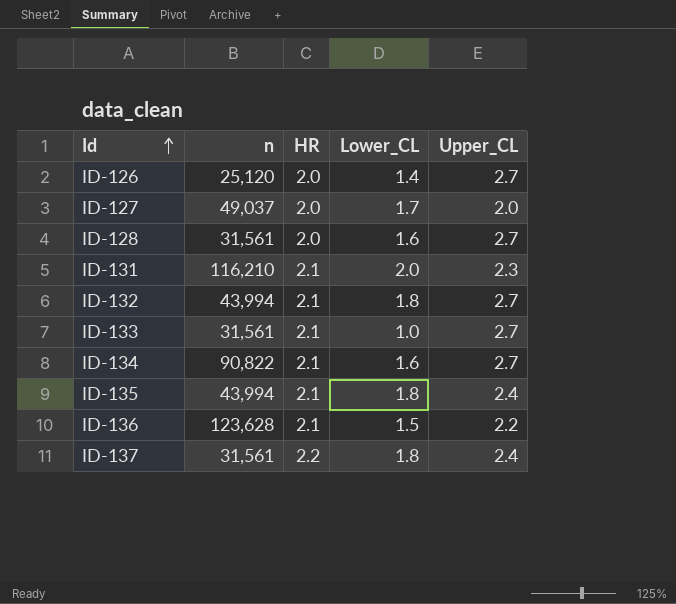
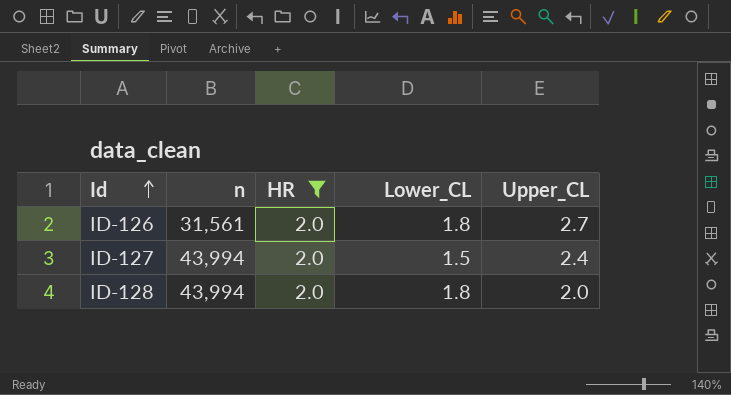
filter: none -> HR = 2.0
ID-126 | n: 25,120 -> 31,561
ID-126 | Lower_CL: 1.4 -> 1.8
ID-127 | n: 49,037 -> 43,994
ID-127 | Lower_CL: 1.7 -> 1.5
ID-127 | Upper_CL: 2.0 -> 2.4
ID-128 | n: 31,561 -> 43,994
ID-128 | Lower_CL: 1.6 -> 1.8
ID-128 | Upper_CL: 2.7 -> 2.0

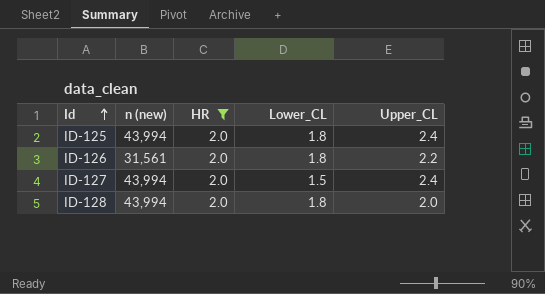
column name: n -> n (new)
row ID-125: none -> 43,994 | 2.0 | 1.8 | 2.4
ID-126 | Upper_CL: 2.7 -> 2.2

